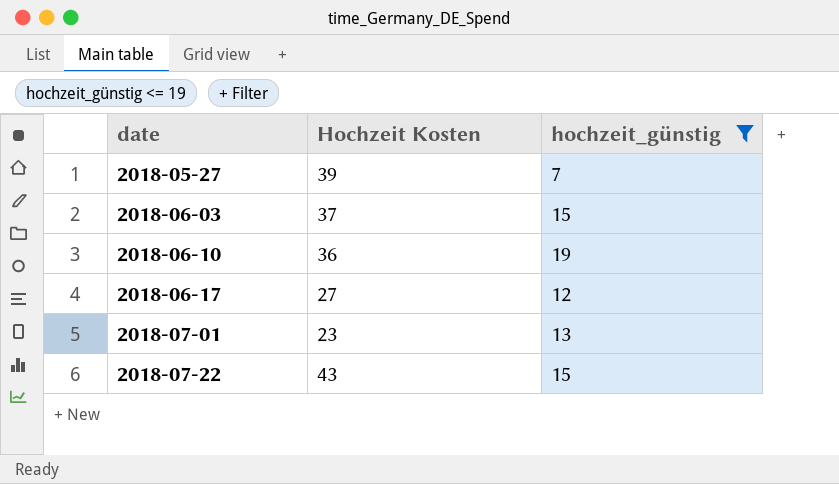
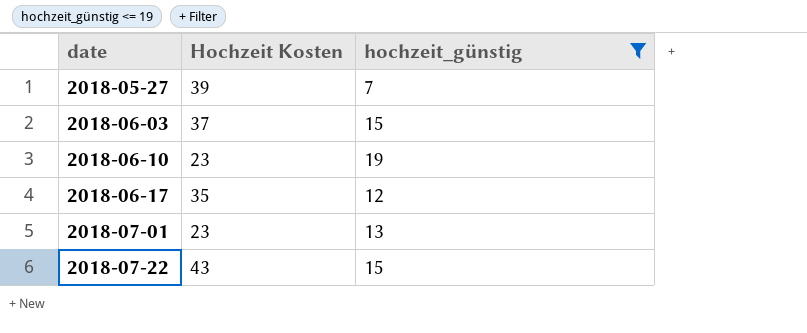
2018-06-10 | Hochzeit Kosten: 36 -> 23
2018-06-17 | Hochzeit Kosten: 27 -> 35

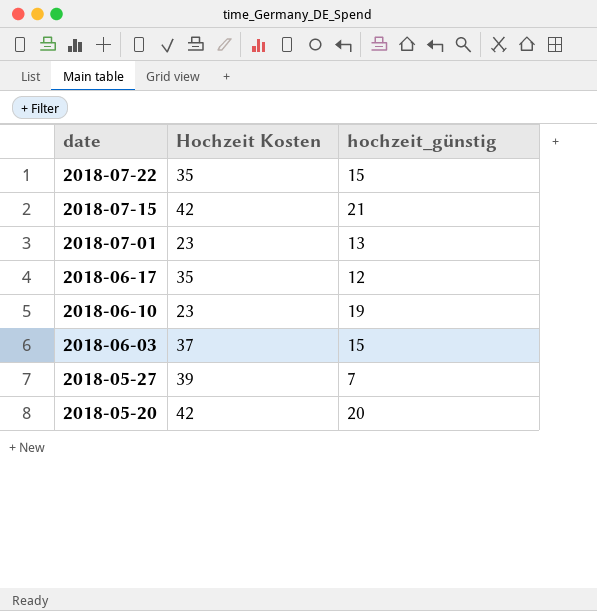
filter: hochzeit_günstig <= 19 -> none
row order: date ascending -> date descending
2018-07-22 | Hochzeit Kosten: 43 -> 35

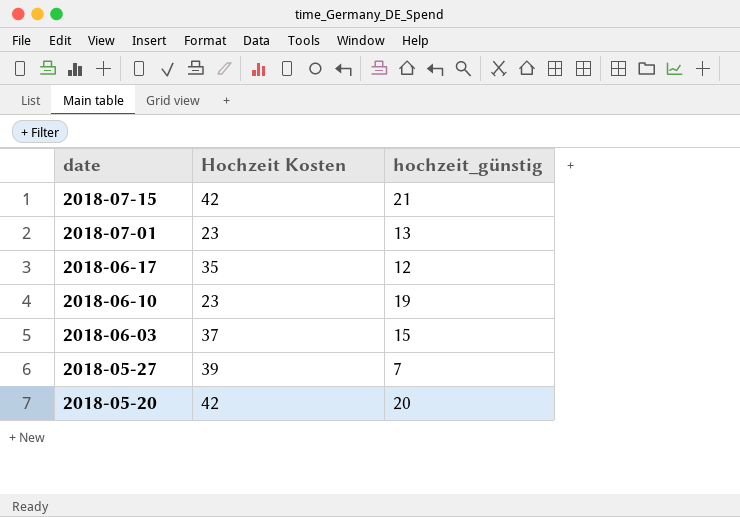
row 2018-07-22: 35 | 15 -> none

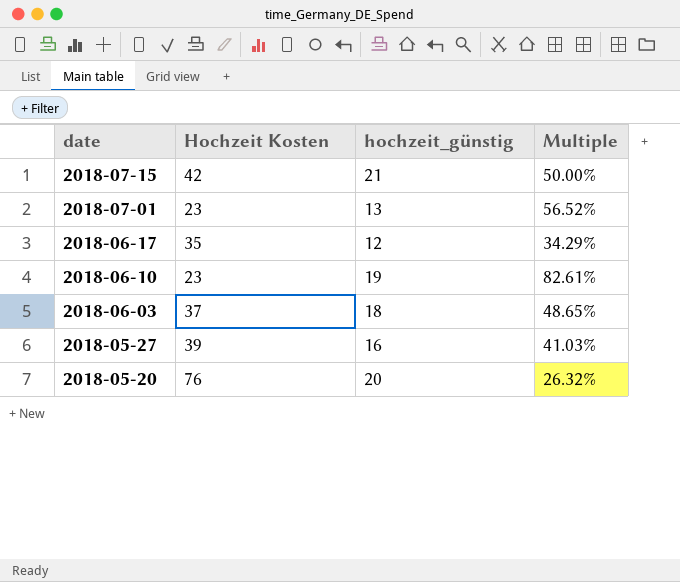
column Multiple | formula: none -> [hochzeit_günstig] / [Hochzeit Kosten]
2018-06-03 | hochzeit_günstig: 15 -> 18
2018-05-27 | hochzeit_günstig: 7 -> 16
2018-05-20 | Hochzeit Kosten: 42 -> 76

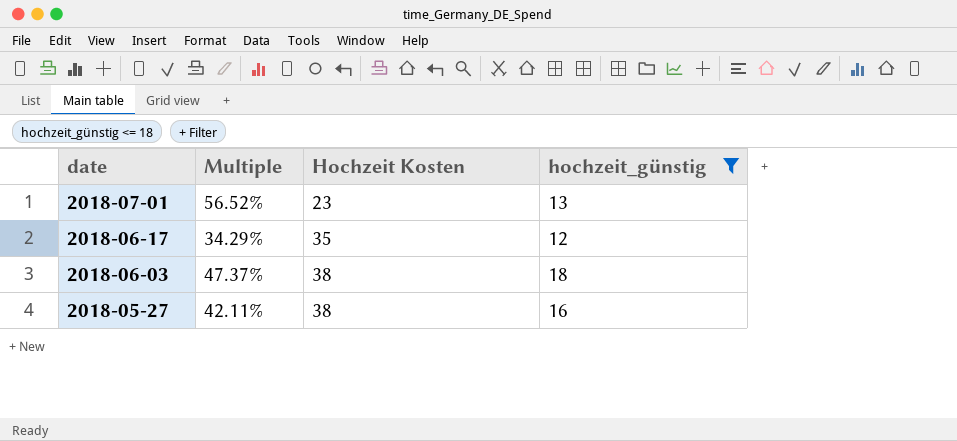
filter: none -> hochzeit_günstig <= 18
column Multiple | position: 4 -> 2
2018-06-03 | Multiple: 48.65% -> 47.37%
2018-06-03 | Hochzeit Kosten: 37 -> 38
2018-05-27 | Multiple: 41.03% -> 42.11%
2018-05-27 | Hochzeit Kosten: 39 -> 38

